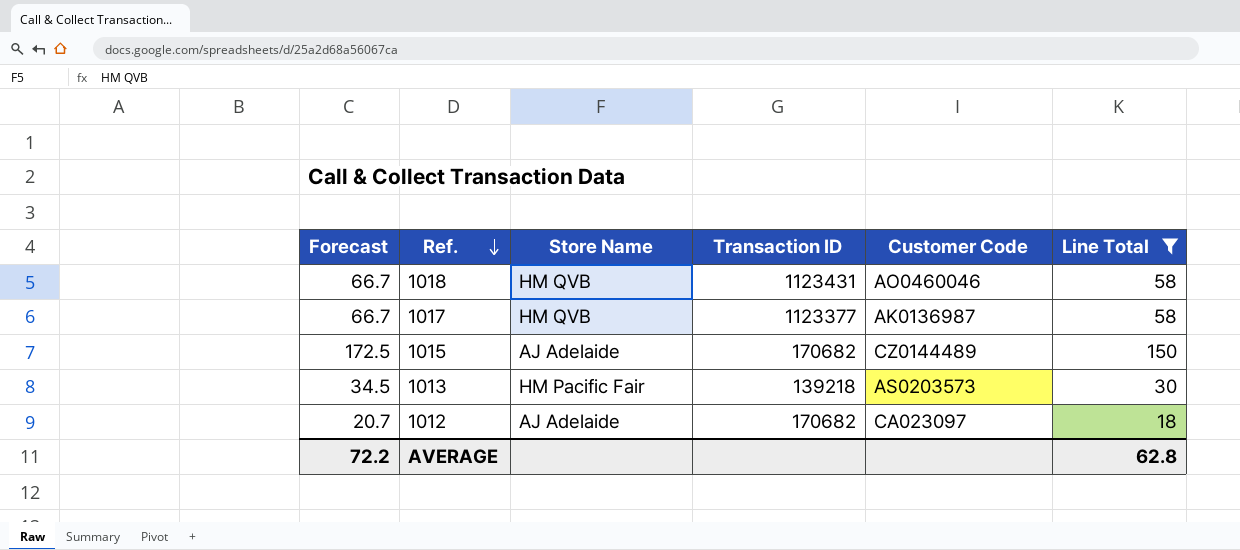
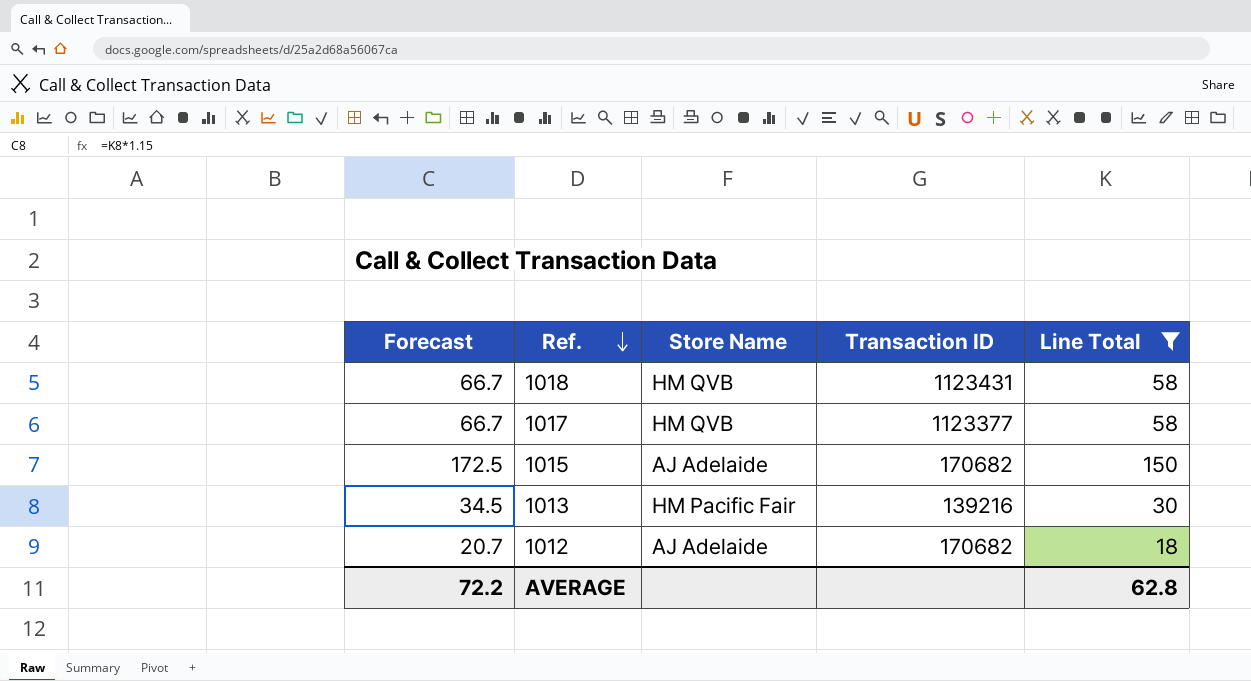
column Customer Code | position: 5 -> none
1013 | Transaction ID: 139218 -> 139216

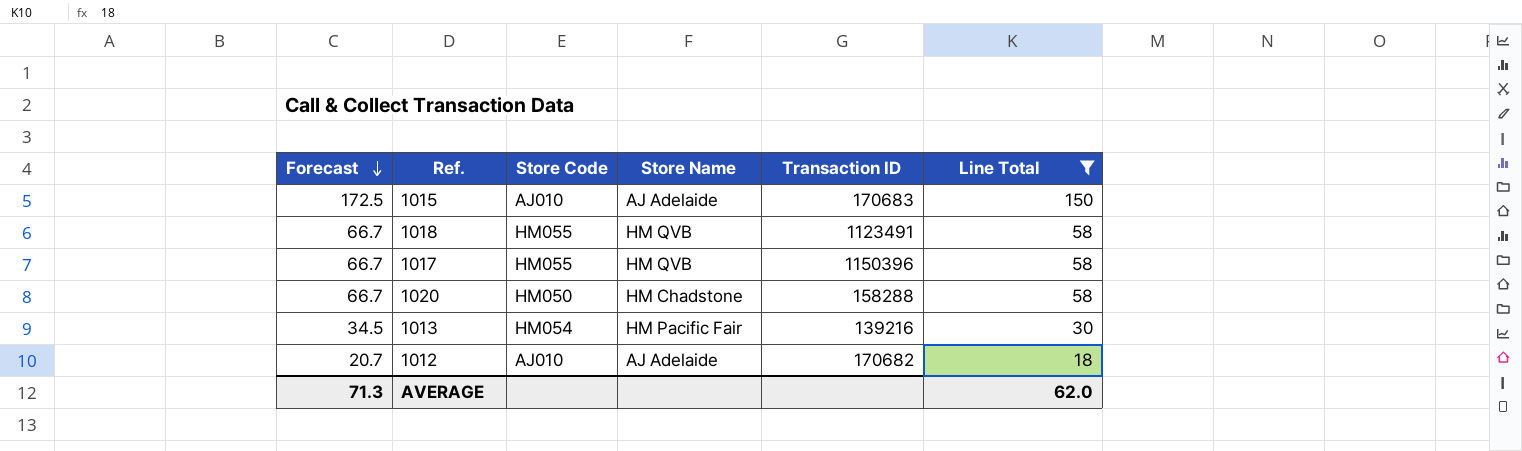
row order: Ref. descending -> Forecast descending
column Store Code | position: none -> 3
1015 | Transaction ID: 170682 -> 170683
1018 | Transaction ID: 1123431 -> 1123491
1017 | Transaction ID: 1123377 -> 1150396
row 1020: none -> 66.7 | HM050 | HM Chadstone | 158288 | 58
AVERAGE | Forecast: 72.2 -> 71.3
AVERAGE | Line Total: 62.8 -> 62.0

